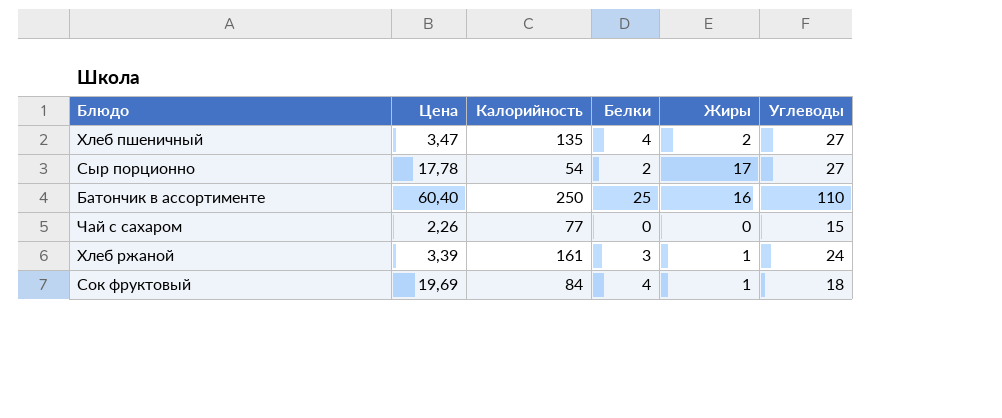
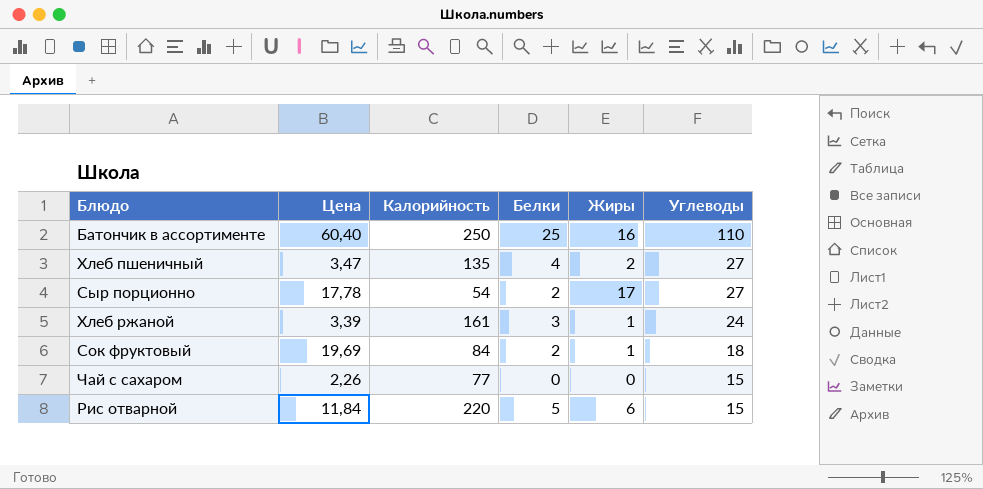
row order: none -> Углеводы descending
Сок фруктовый | Белки: 4 -> 2
row Рис отварной: none -> 11,84 | 220 | 5 | 6 | 15

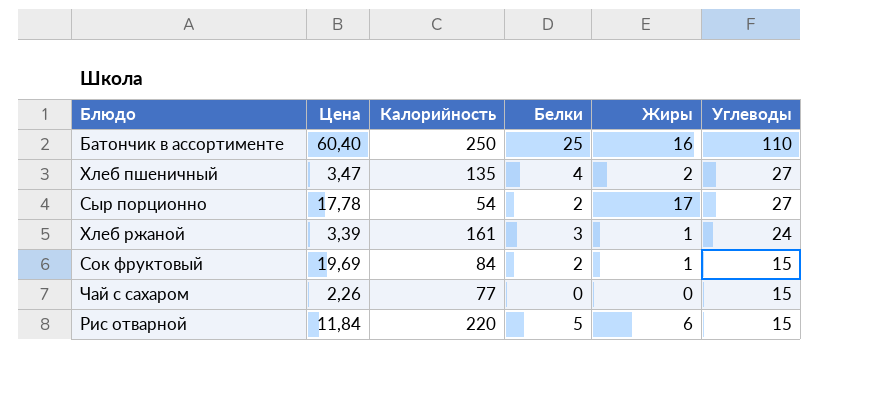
Сок фруктовый | Углеводы: 18 -> 15

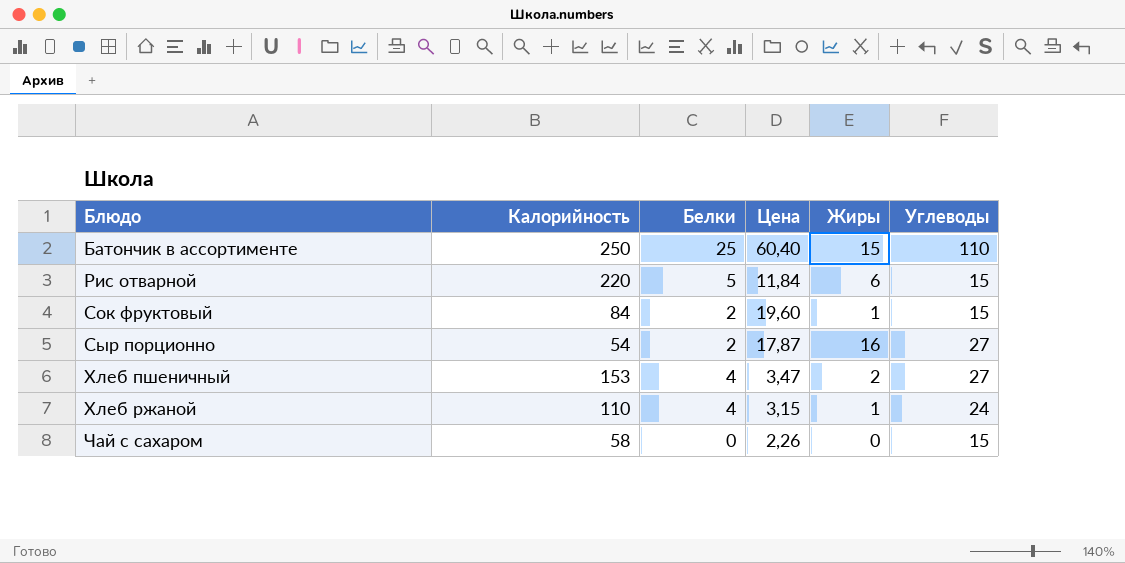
row order: Углеводы descending -> Блюдо ascending
column Цена | position: 2 -> 4
Батончик в ассортименте | Жиры: 16 -> 15
Сок фруктовый | Цена: 19,69 -> 19,60
Сыр порционно | Цена: 17,78 -> 17,87
Сыр порционно | Жиры: 17 -> 16
Хлеб пшеничный | Калорийность: 135 -> 153
Хлеб ржаной | Калорийность: 161 -> 110
Хлеб ржаной | Белки: 3 -> 4
Хлеб ржаной | Цена: 3,39 -> 3,15
Чай с сахаром | Калорийность: 77 -> 58

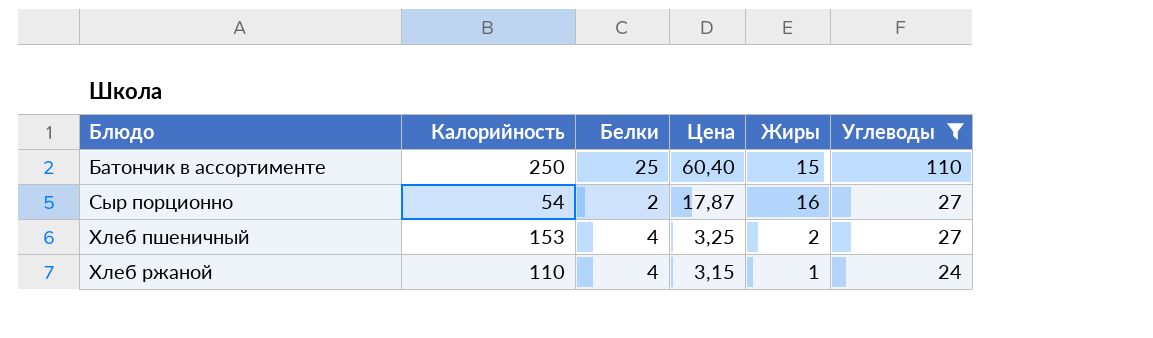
filter: none -> Углеводы != 15
Хлеб пшеничный | Цена: 3,47 -> 3,25

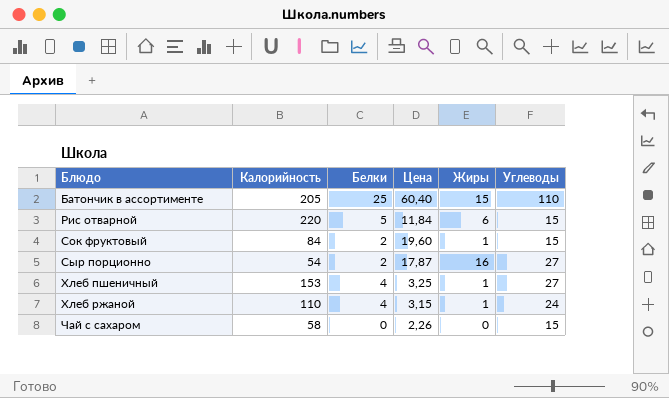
filter: Углеводы != 15 -> none
Батончик в ассортименте | Калорийность: 250 -> 205
Хлеб пшеничный | Жиры: 2 -> 1

